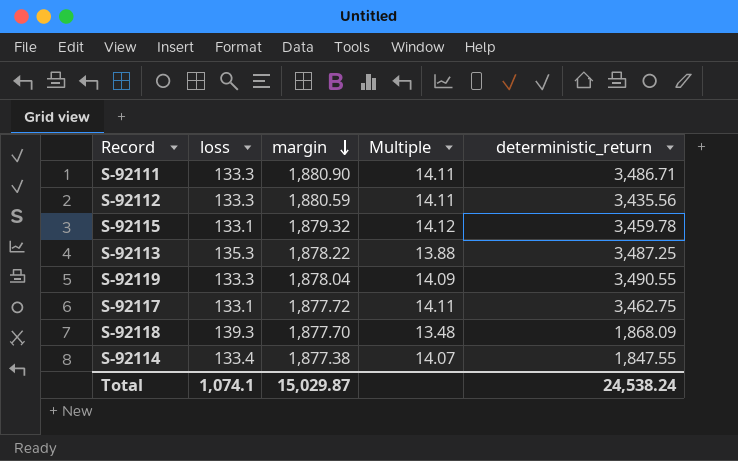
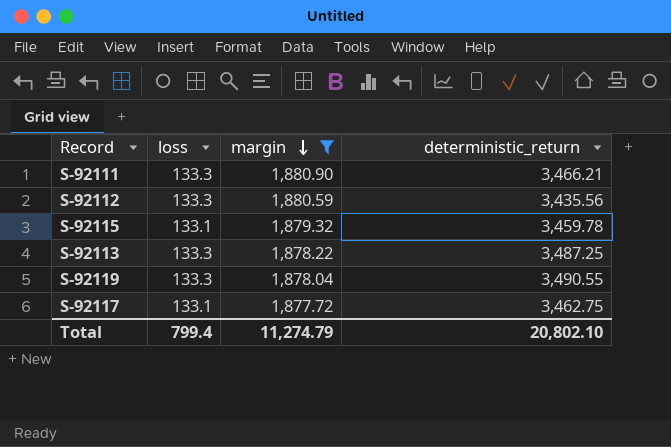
filter: none -> margin >= 1,877.72
column Multiple | formula: [margin] / [loss] -> none
S-92111 | deterministic_return: 3,486.71 -> 3,466.21
S-92113 | loss: 135.3 -> 133.3
Total | loss: 1,074.1 -> 799.4
Total | margin: 15,029.87 -> 11,274.79
Total | deterministic_return: 24,538.24 -> 20,802.10

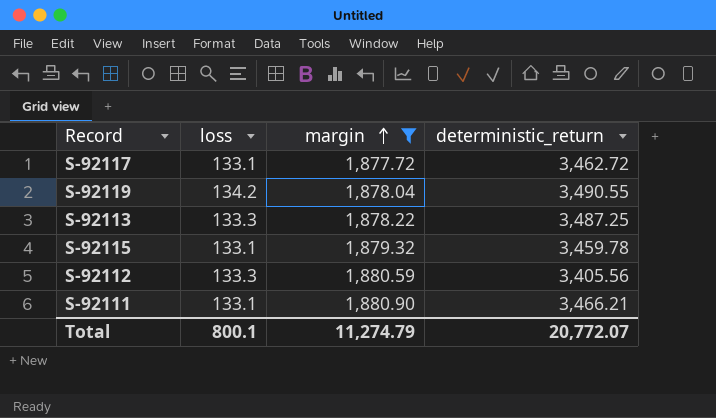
row order: margin descending -> margin ascending
S-92117 | deterministic_return: 3,462.75 -> 3,462.72
S-92119 | loss: 133.3 -> 134.2
S-92112 | deterministic_return: 3,435.56 -> 3,405.56
S-92111 | loss: 133.3 -> 133.1
Total | loss: 799.4 -> 800.1
Total | deterministic_return: 20,802.10 -> 20,772.07

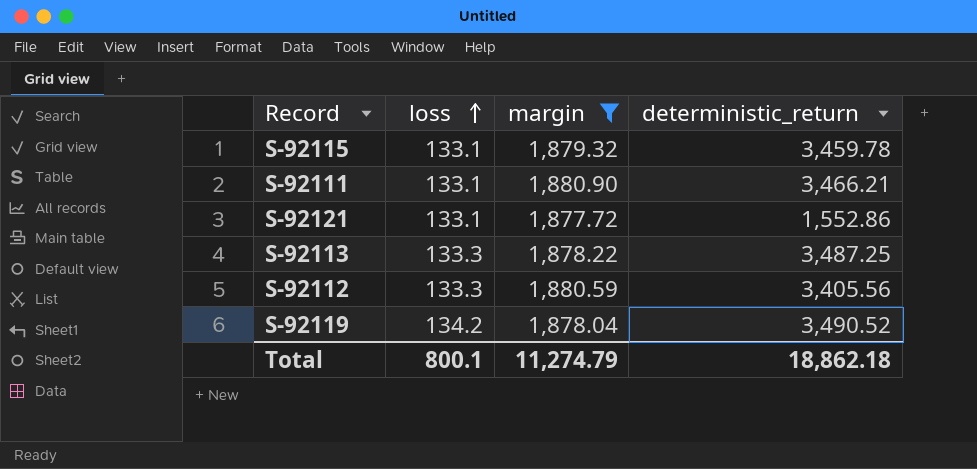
row order: margin ascending -> loss ascending
row S-92117: 133.1 | 1,877.72 | 3,462.72 -> none
row S-92121: none -> 133.1 | 1,877.72 | 1,552.86
S-92119 | deterministic_return: 3,490.55 -> 3,490.52
Total | deterministic_return: 20,772.07 -> 18,862.18

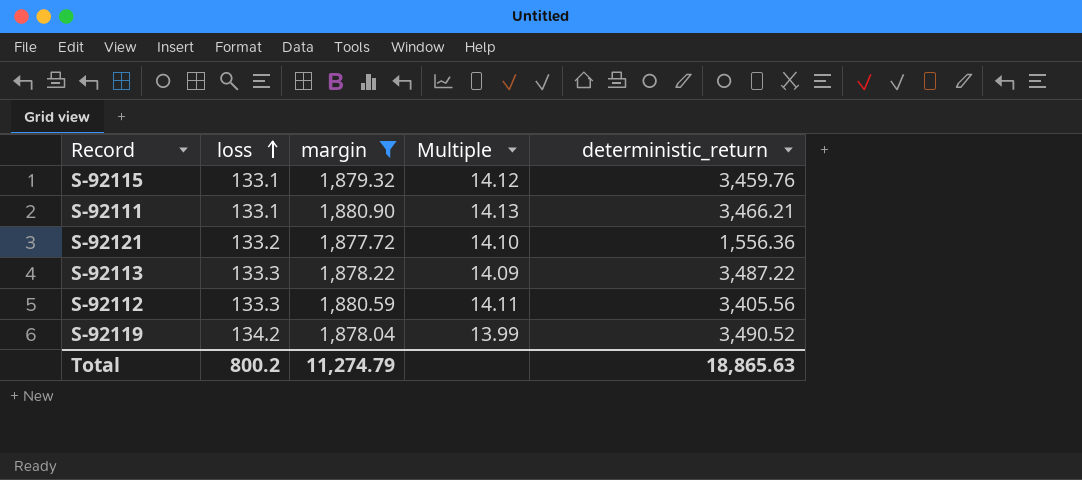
column Multiple | formula: none -> [margin] / [loss]
S-92115 | deterministic_return: 3,459.78 -> 3,459.76
S-92121 | loss: 133.1 -> 133.2
S-92121 | deterministic_return: 1,552.86 -> 1,556.36
S-92113 | deterministic_return: 3,487.25 -> 3,487.22
Total | loss: 800.1 -> 800.2
Total | deterministic_return: 18,862.18 -> 18,865.63

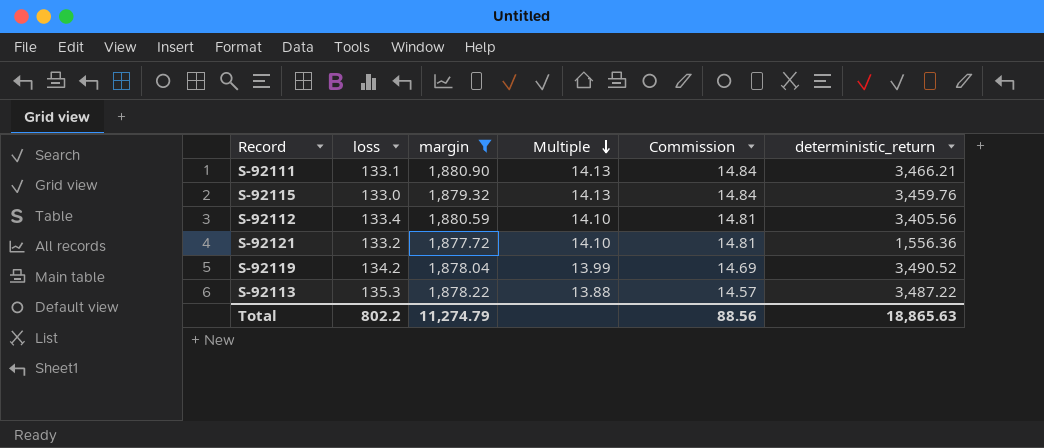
row order: loss ascending -> Multiple descending
column Commission | formula: none -> [Multiple] * 1.05
S-92115 | loss: 133.1 -> 133.0
S-92115 | Multiple: 14.12 -> 14.13
S-92112 | loss: 133.3 -> 133.4
S-92112 | Multiple: 14.11 -> 14.10
S-92113 | loss: 133.3 -> 135.3
S-92113 | Multiple: 14.09 -> 13.88
Total | loss: 800.2 -> 802.2

